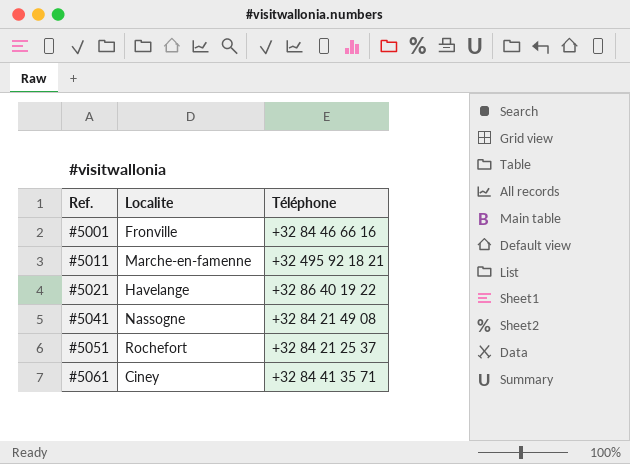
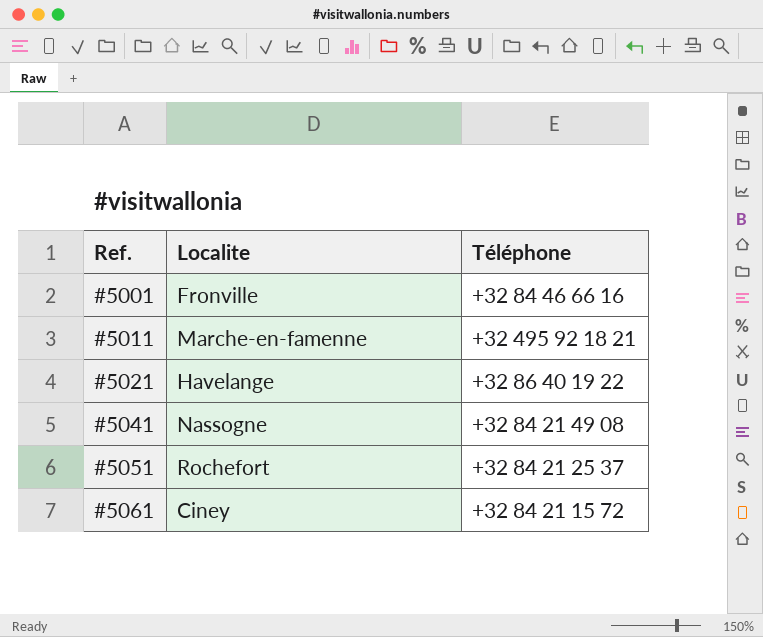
#5061 | Téléphone: +32 84 41 35 71 -> +32 84 21 15 72

